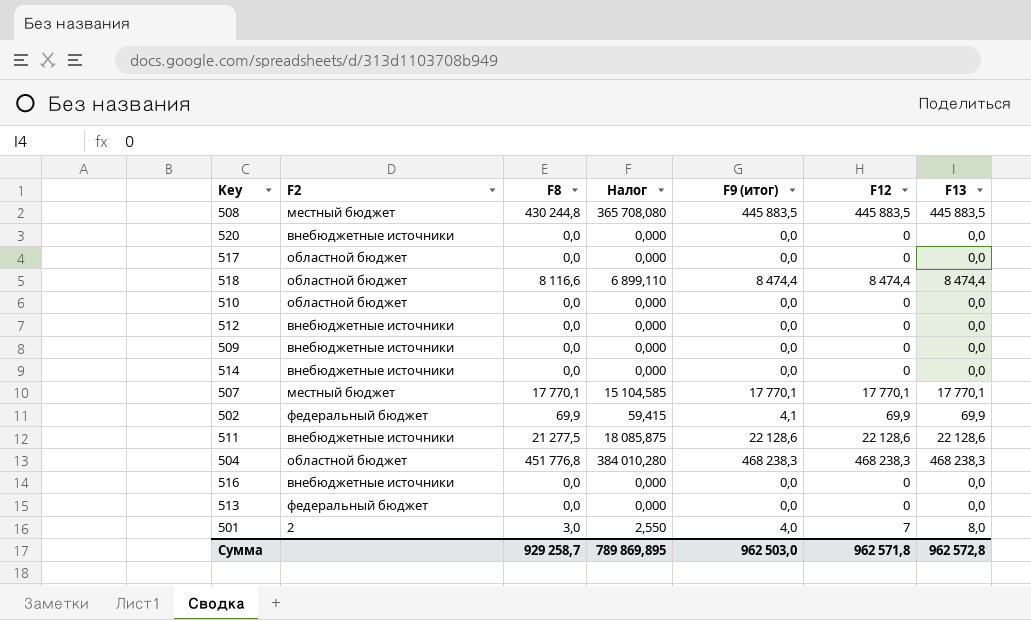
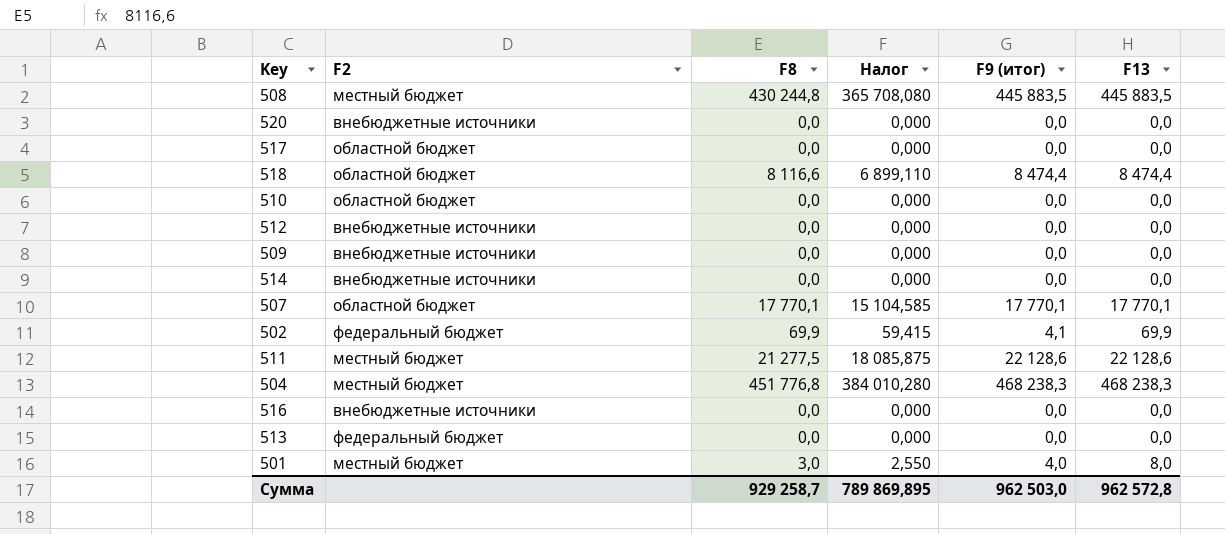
column F12 | position: 6 -> none
507 | F2: местный бюджет -> областной бюджет
511 | F2: внебюджетные источники -> местный бюджет
504 | F2: областной бюджет -> местный бюджет
501 | F2: 2 -> местный бюджет

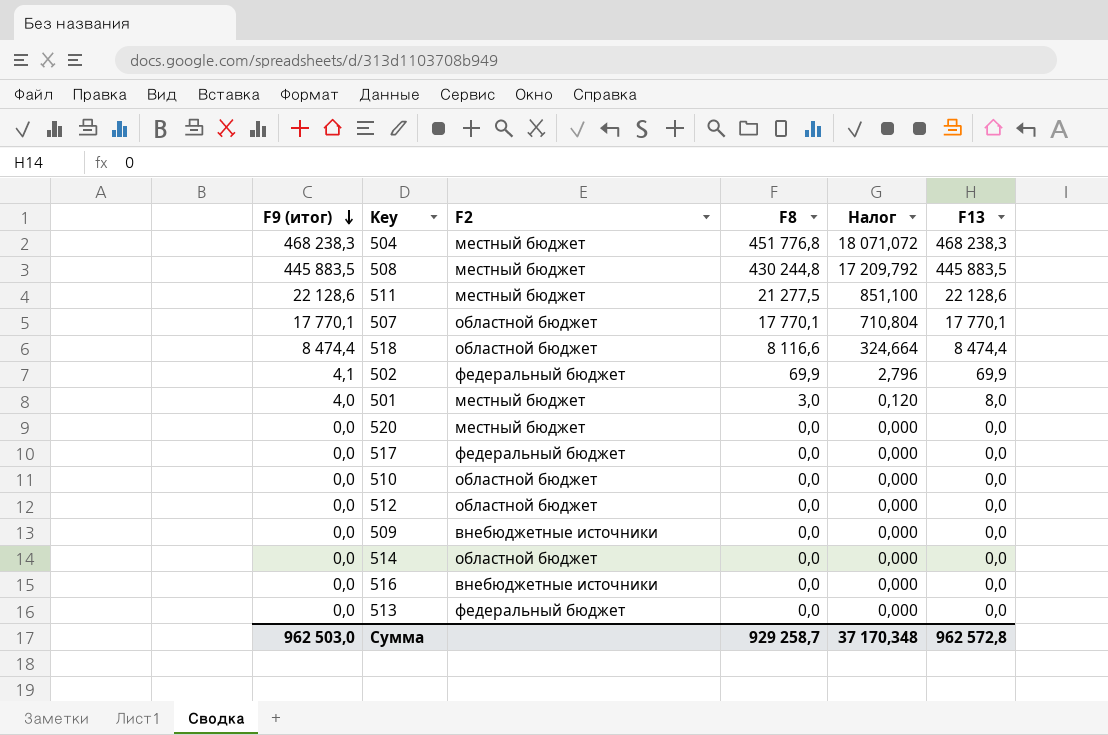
row order: none -> F9 (итог) descending
column F9 (итог) | position: 5 -> 1
column Налог | formula: [F8] * 0,85 -> [F8] * 0,04
520 | F2: внебюджетные источники -> местный бюджет
517 | F2: областной бюджет -> федеральный бюджет
512 | F2: внебюджетные источники -> областной бюджет
514 | F2: внебюджетные источники -> областной бюджет
Сумма | Налог: 789 869,895 -> 37 170,348

